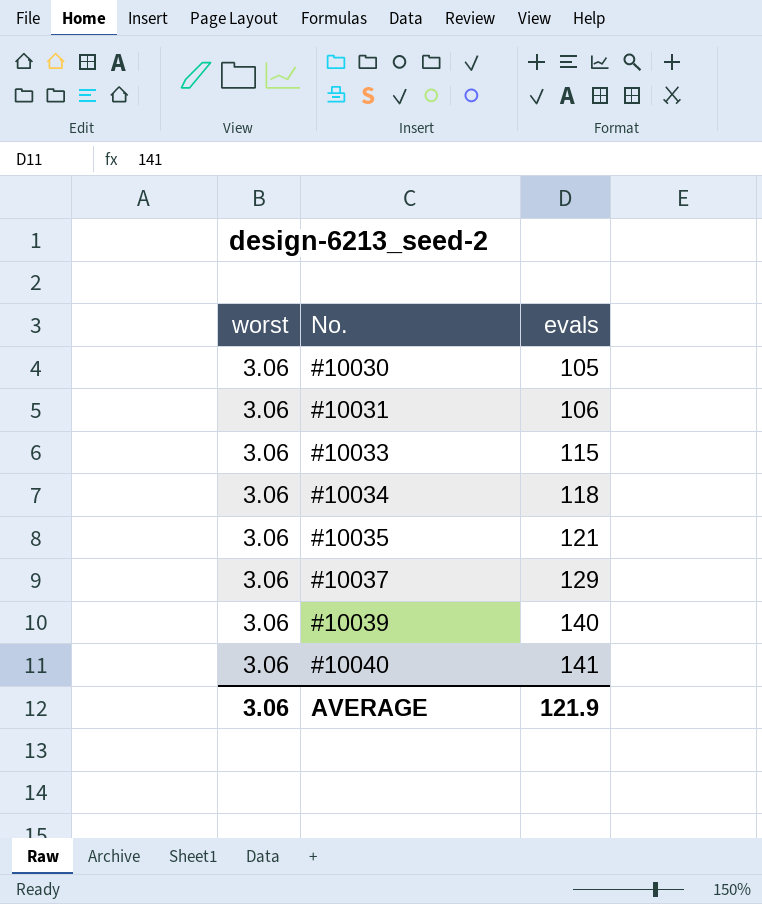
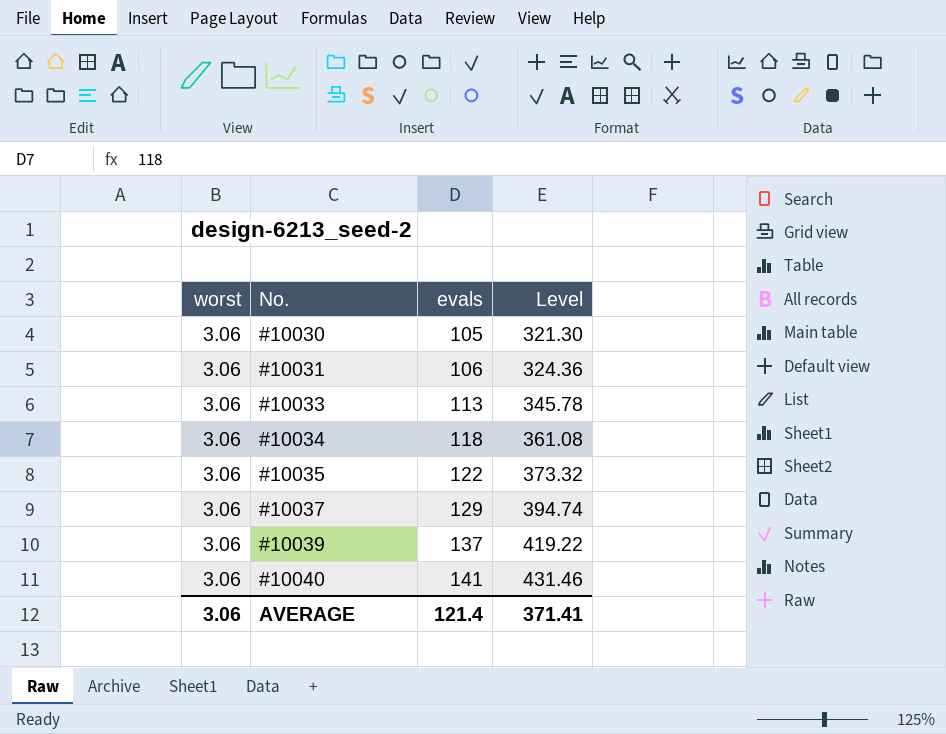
column Level | formula: none -> [worst] * [evals]
#10033 | evals: 115 -> 113
#10035 | evals: 121 -> 122
#10039 | evals: 140 -> 137
AVERAGE | evals: 121.9 -> 121.4

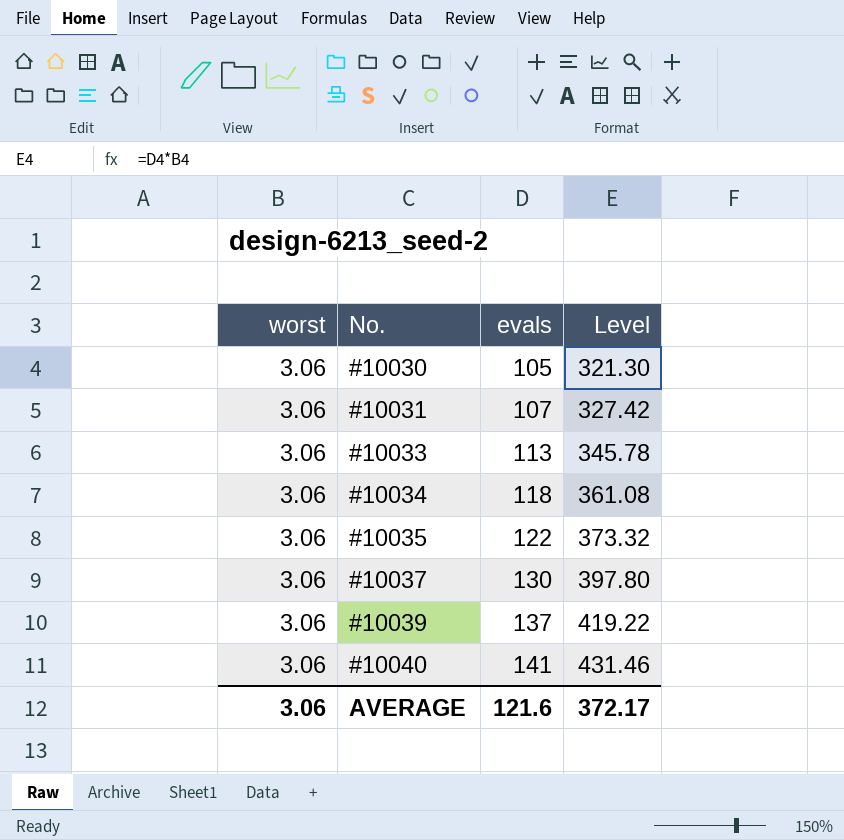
#10031 | evals: 106 -> 107
#10031 | Level: 324.36 -> 327.42
#10037 | evals: 129 -> 130
#10037 | Level: 394.74 -> 397.80
AVERAGE | evals: 121.4 -> 121.6
AVERAGE | Level: 371.41 -> 372.17

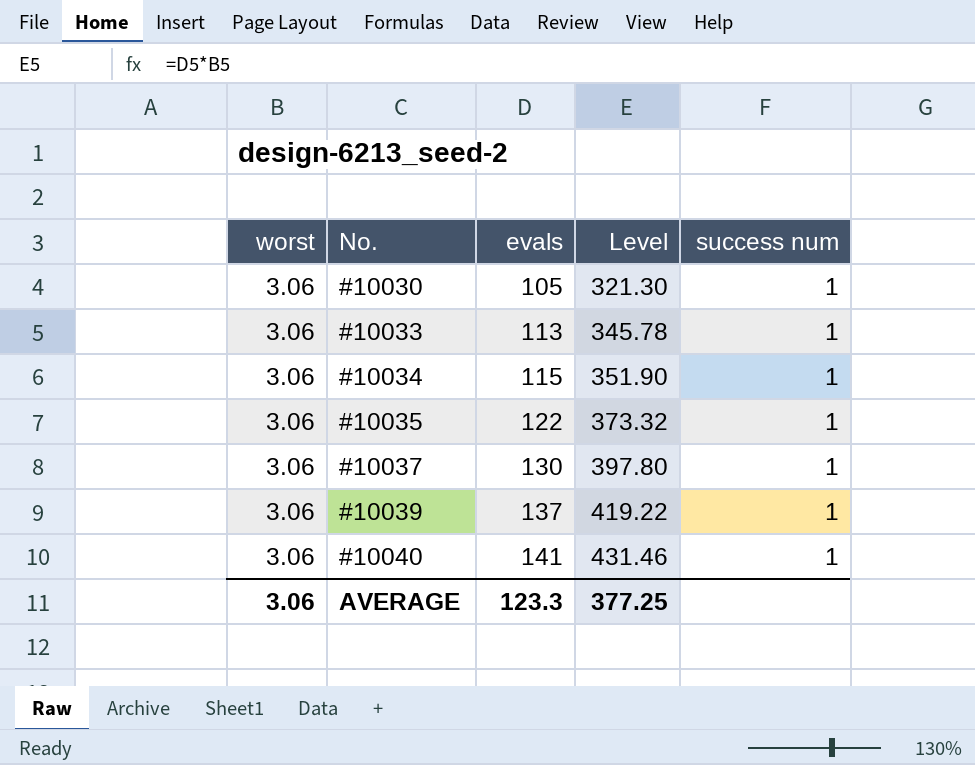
column success num | position: none -> 5
row #10031: 3.06 | 107 | 327.42 -> none
#10034 | evals: 118 -> 115
#10034 | Level: 361.08 -> 351.90
AVERAGE | evals: 121.6 -> 123.3
AVERAGE | Level: 372.17 -> 377.25

